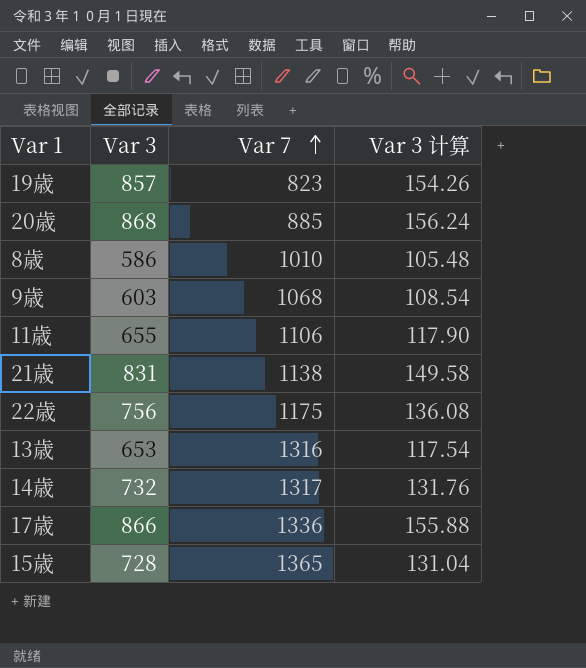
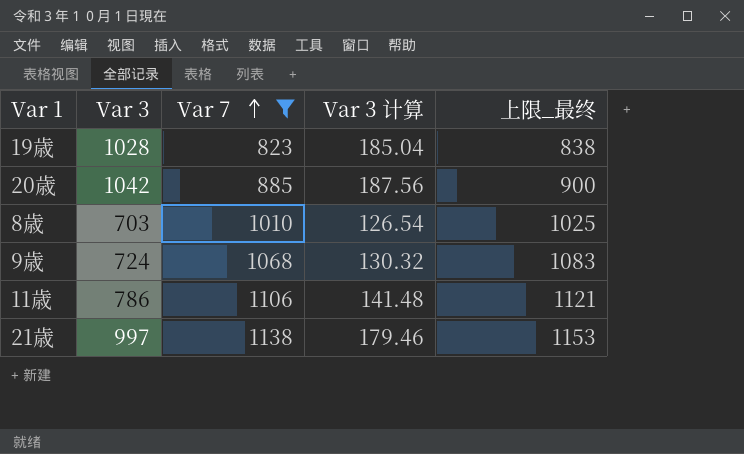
filter: none -> Var 7 <= 1138
column 上限_最终 | formula: none -> [Var 7] + 15
19歳 | Var 3: 857 -> 1028
19歳 | Var 3 计算: 154.26 -> 185.04
20歳 | Var 3: 868 -> 1042
20歳 | Var 3 计算: 156.24 -> 187.56
8歳 | Var 3: 586 -> 703
8歳 | Var 3 计算: 105.48 -> 126.54
9歳 | Var 3: 603 -> 724
9歳 | Var 3 计算: 108.54 -> 130.32
11歳 | Var 3: 655 -> 786
11歳 | Var 3 计算: 117.90 -> 141.48
21歳 | Var 3: 831 -> 997
21歳 | Var 3 计算: 149.58 -> 179.46

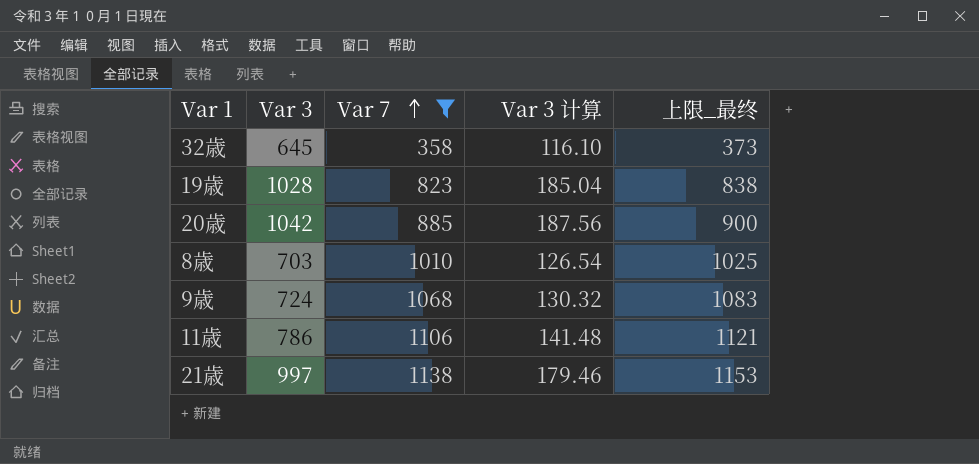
row 32歳: none -> 645 | 358 | 116.10 | 373

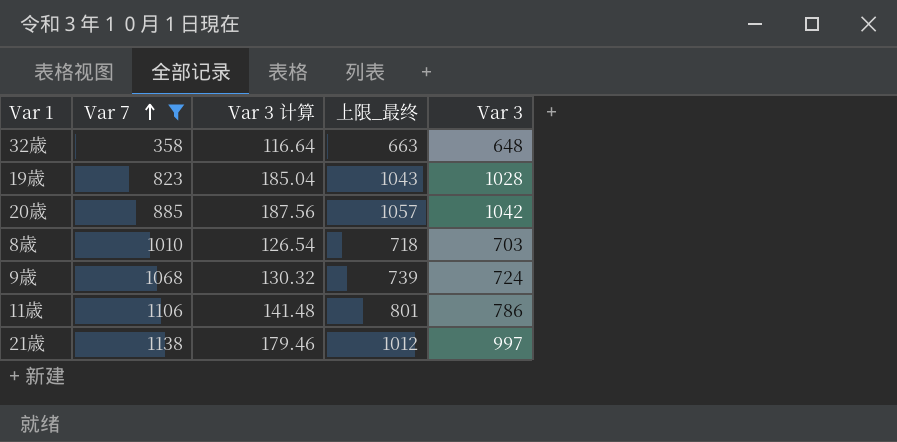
column 上限_最终 | formula: [Var 7] + 15 -> [Var 3] + 15
column Var 3 | position: 2 -> 5
32歳 | Var 3 计算: 116.10 -> 116.64
32歳 | Var 3: 645 -> 648

